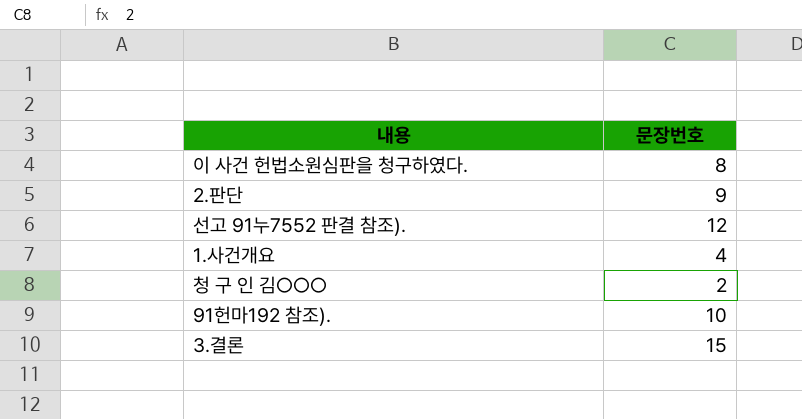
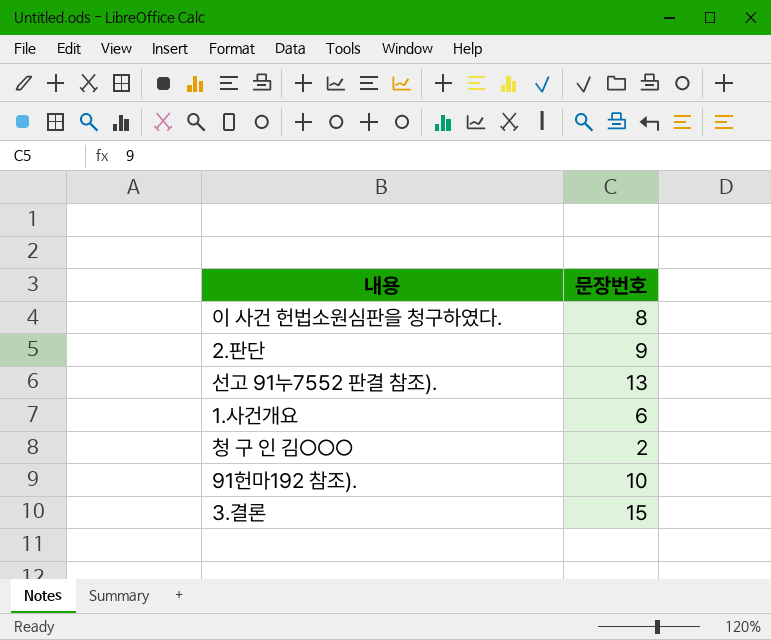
선고 91누7552 판결 참조). | 문장번호: 12 -> 13
1.사건개요 | 문장번호: 4 -> 6

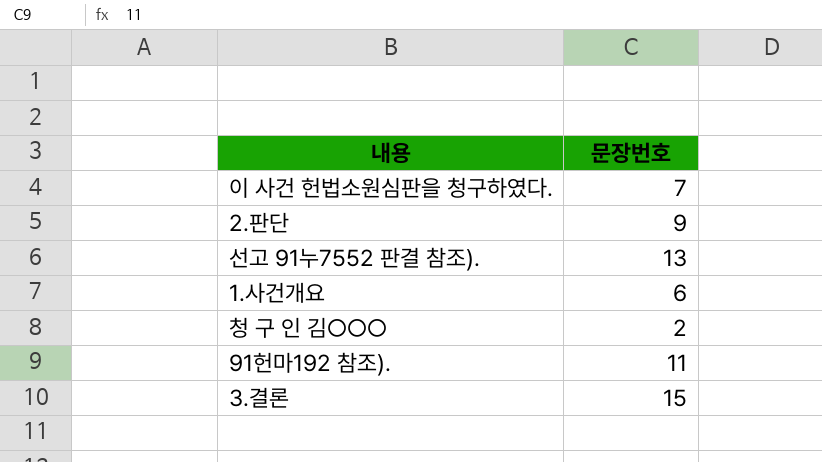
이 사건 헌법소원심판을 청구하였다. | 문장번호: 8 -> 7
91헌마192 참조). | 문장번호: 10 -> 11

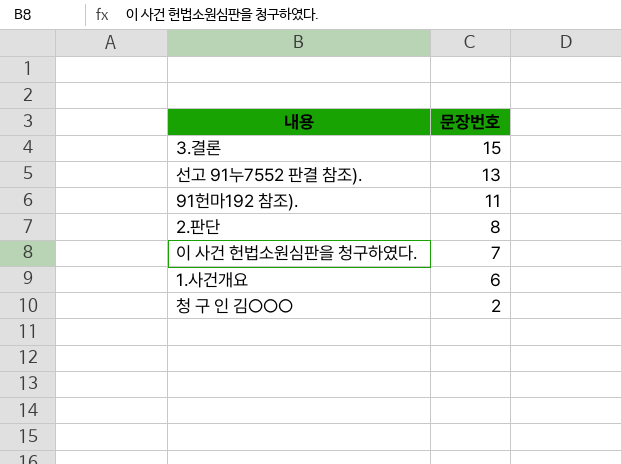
row order: none -> 문장번호 descending
2.판단 | 문장번호: 9 -> 8

